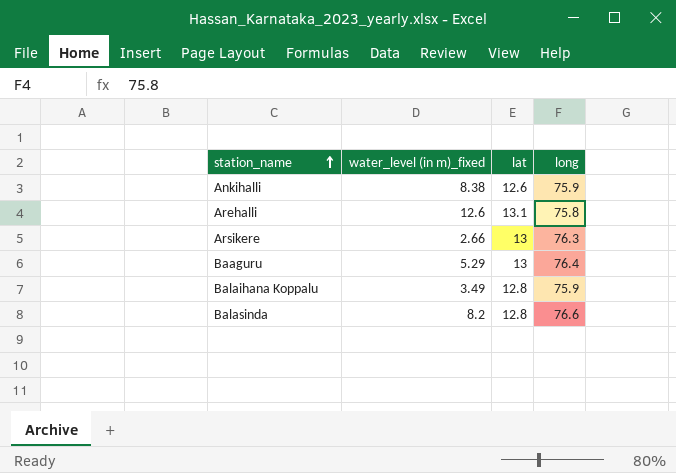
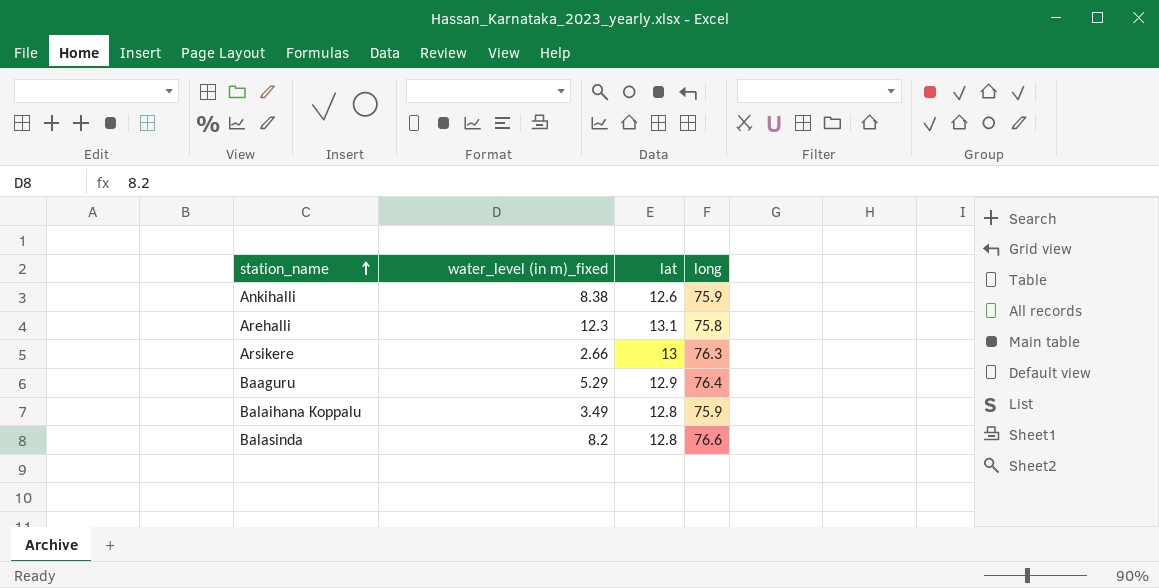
Arehalli | water_level (in m)_fixed: 12.6 -> 12.3
Baaguru | lat: 13 -> 12.9

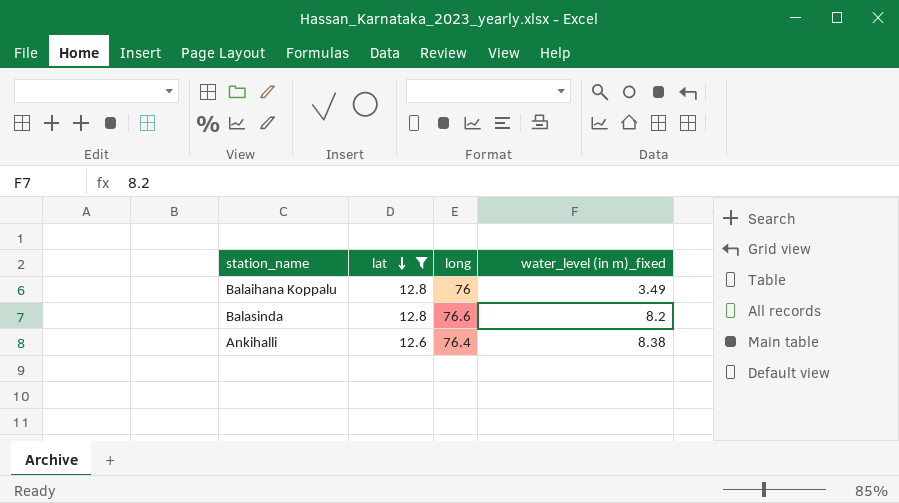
filter: none -> lat <= 12.8
row order: station_name ascending -> lat descending
column water_level (in m)_fixed | position: 2 -> 4
Balaihana Koppalu | long: 75.9 -> 76
Ankihalli | long: 75.9 -> 76.4

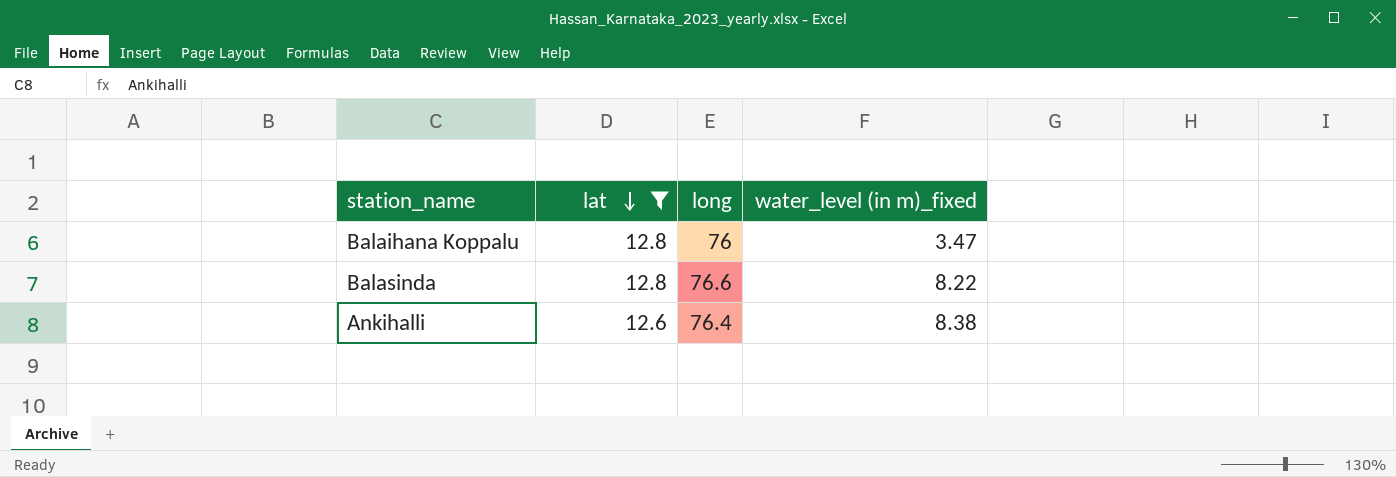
Balaihana Koppalu | water_level (in m)_fixed: 3.49 -> 3.47
Balasinda | water_level (in m)_fixed: 8.2 -> 8.22

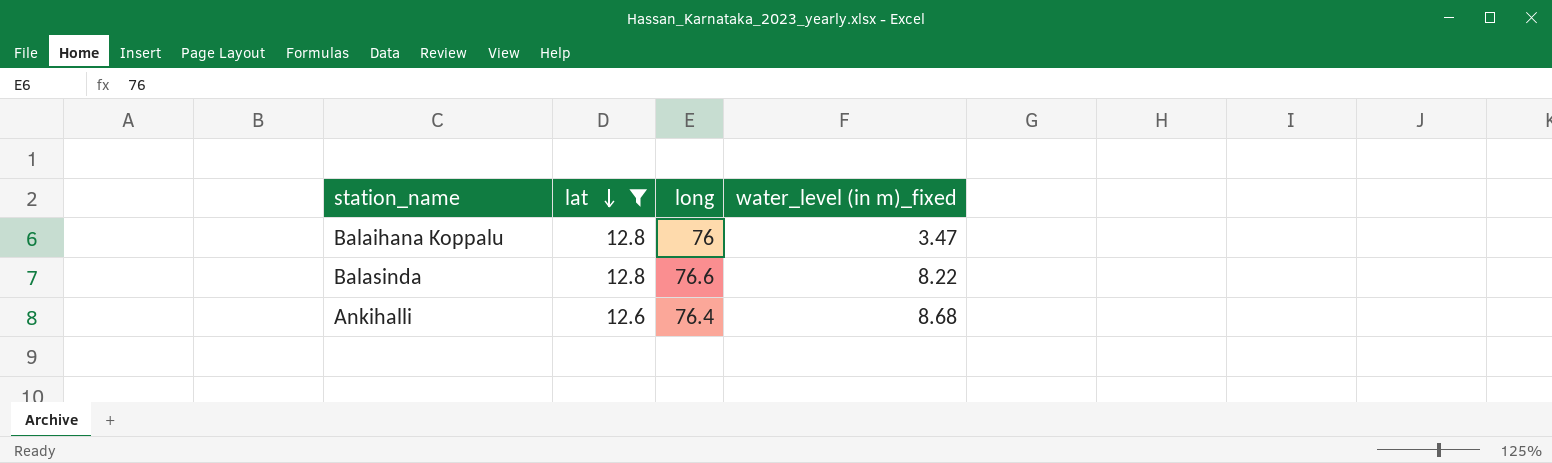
Ankihalli | water_level (in m)_fixed: 8.38 -> 8.68

